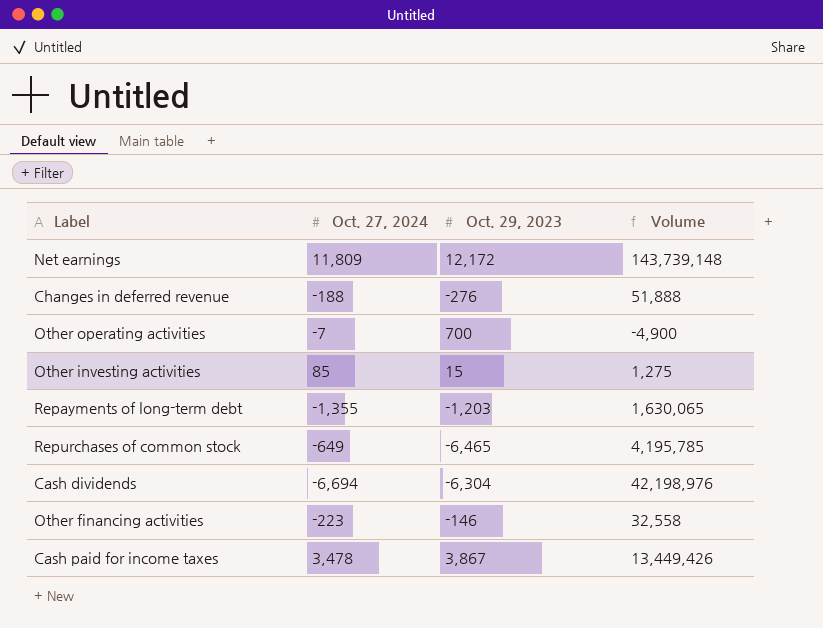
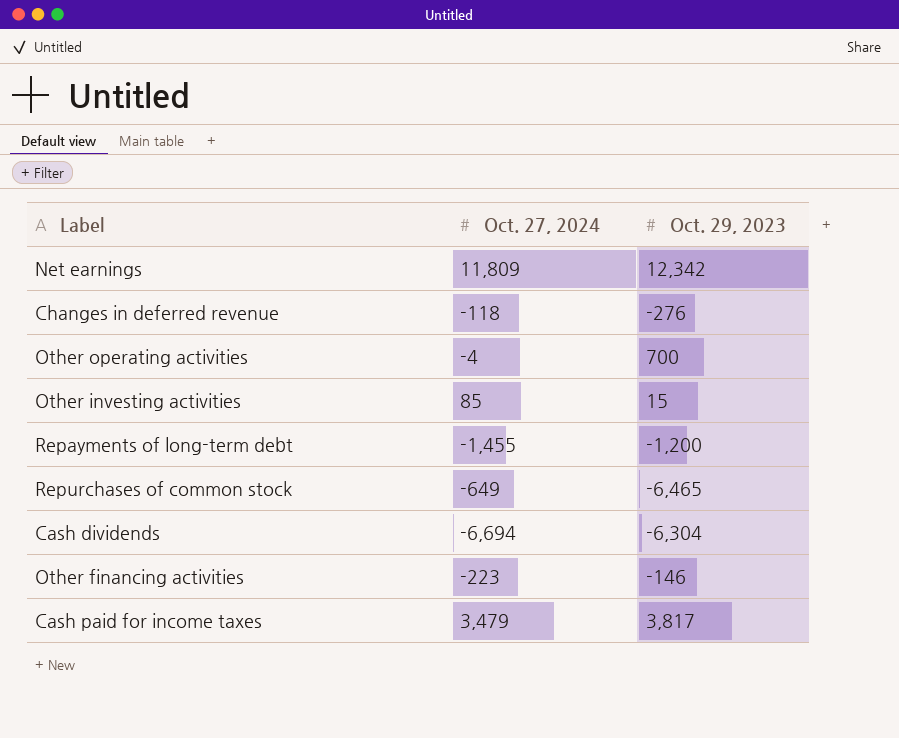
column Volume | formula: [Oct. 27, 2024] * [Oct. 29, 2023] -> none
Net earnings | Oct. 29, 2023: 12,172 -> 12,342
Changes in deferred revenue | Oct. 27, 2024: -188 -> -118
Other operating activities | Oct. 27, 2024: -7 -> -4
Repayments of long-term debt | Oct. 27, 2024: -1,355 -> -1,455
Repayments of long-term debt | Oct. 29, 2023: -1,203 -> -1,200
Cash paid for income taxes | Oct. 27, 2024: 3,478 -> 3,479
Cash paid for income taxes | Oct. 29, 2023: 3,867 -> 3,817

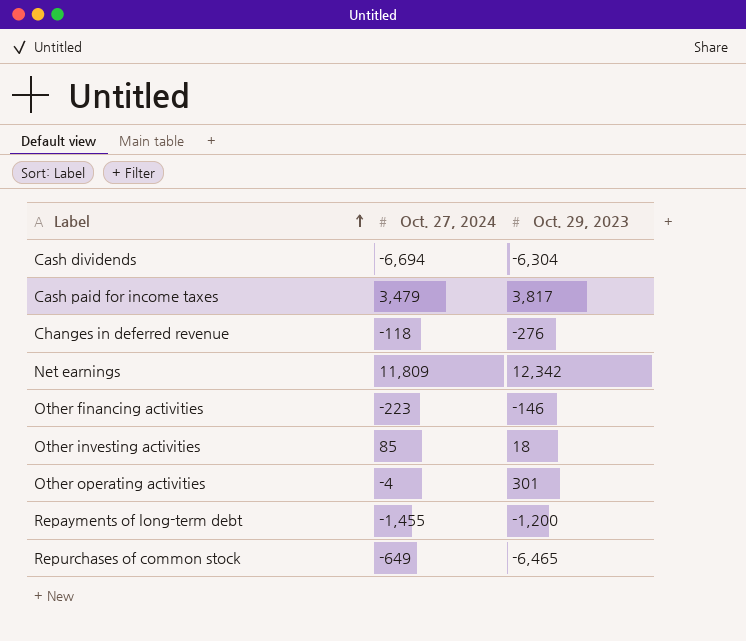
row order: none -> Label ascending
Other investing activities | Oct. 29, 2023: 15 -> 18
Other operating activities | Oct. 29, 2023: 700 -> 301

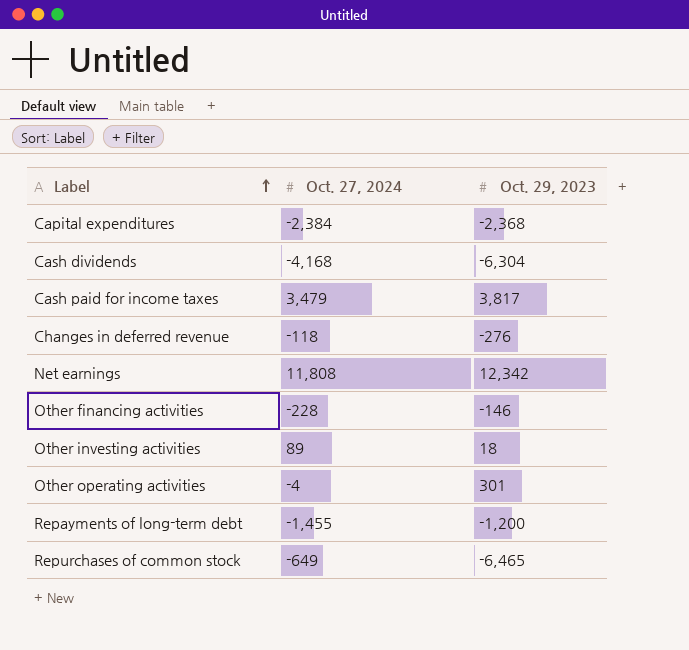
row Capital expenditures: none -> -2,384 | -2,368
Cash dividends | Oct. 27, 2024: -6,694 -> -4,168
Net earnings | Oct. 27, 2024: 11,809 -> 11,808
Other financing activities | Oct. 27, 2024: -223 -> -228
Other investing activities | Oct. 27, 2024: 85 -> 89

